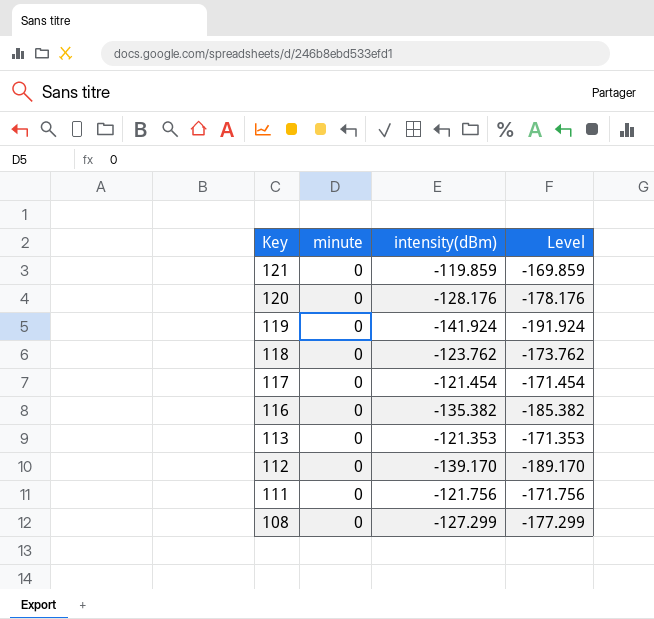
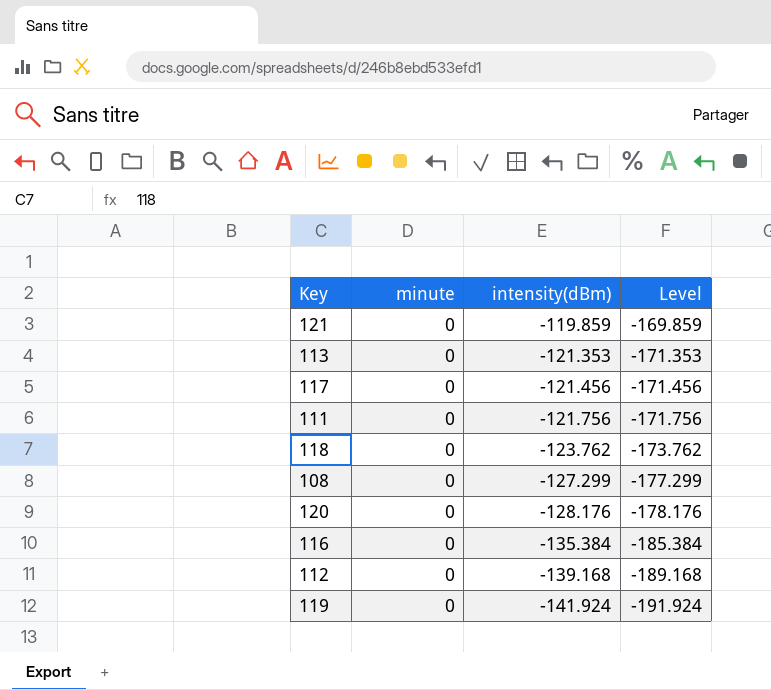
row order: Key descending -> intensity(dBm) descending
117 | intensity(dBm): -121.454 -> -121.456
117 | Level: -171.454 -> -171.456
116 | intensity(dBm): -135.382 -> -135.384
116 | Level: -185.382 -> -185.384
112 | intensity(dBm): -139.170 -> -139.168
112 | Level: -189.170 -> -189.168

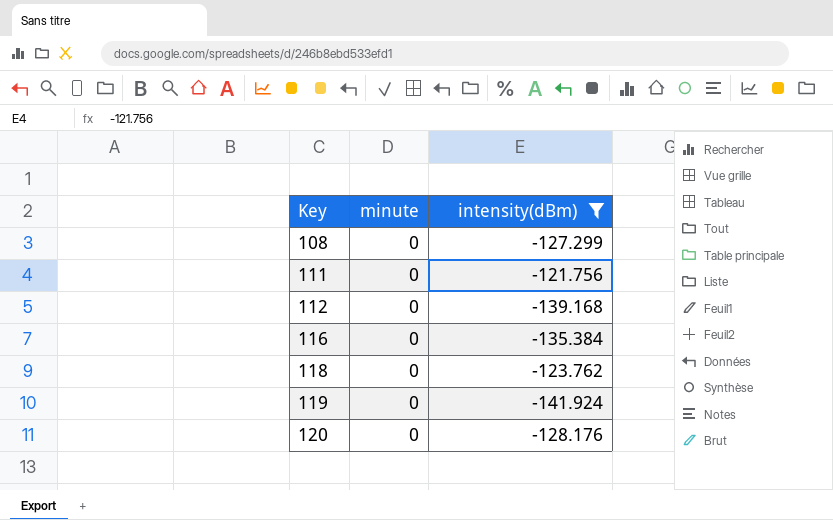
filter: none -> intensity(dBm) <= -121.756
row order: intensity(dBm) descending -> Key ascending
column Level | formula: [intensity(dBm)] - 50 -> none

